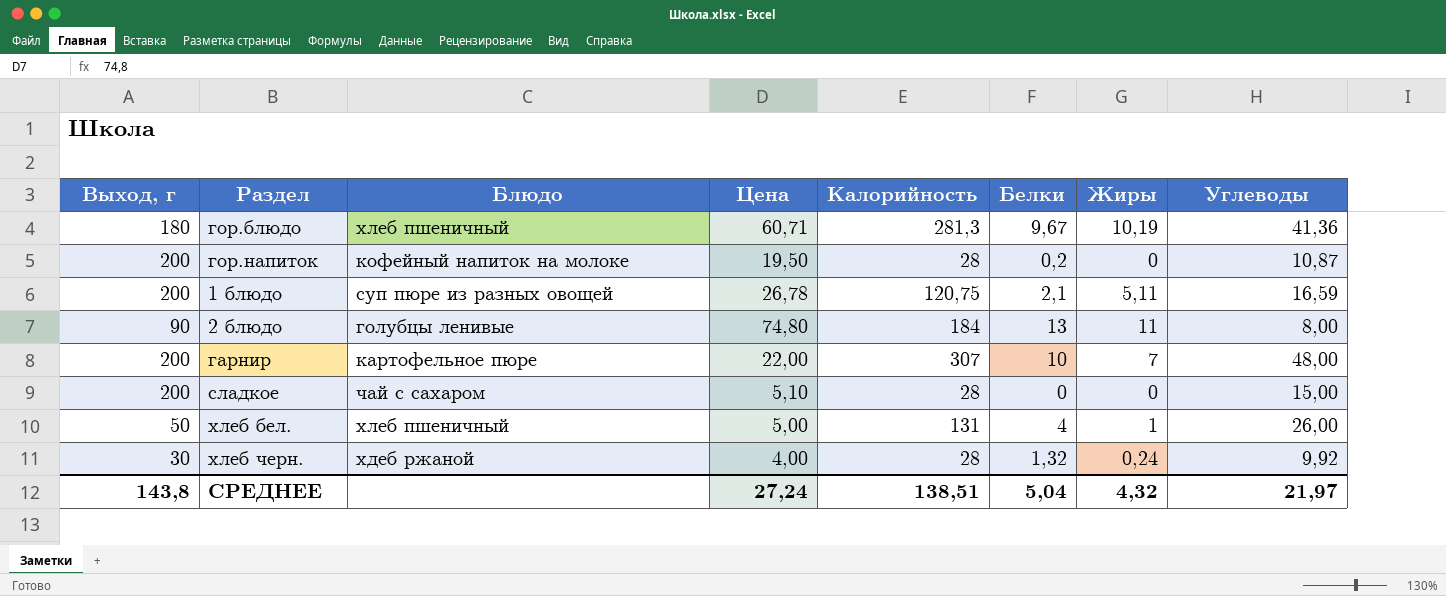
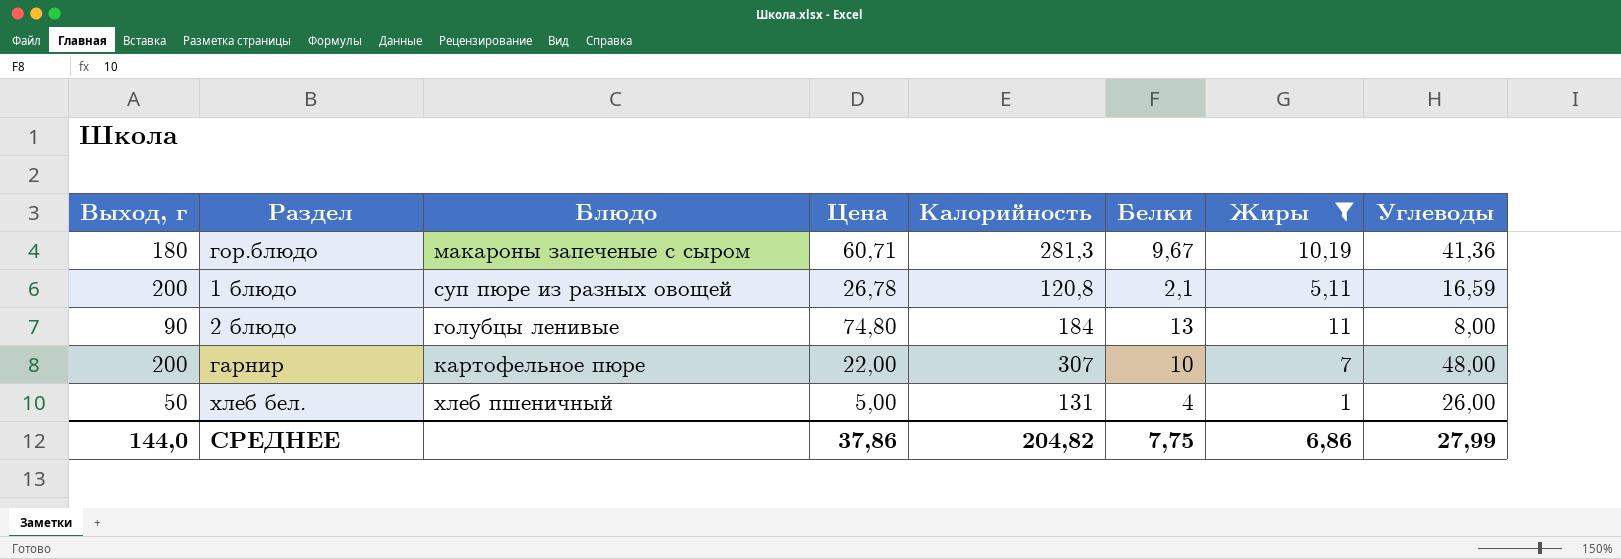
filter: none -> Жиры >= 1
гор.блюдо | Блюдо: хлеб пшеничный -> макароны запеченые с сыром
1 блюдо | Калорийность: 120,75 -> 120,8
СРЕДНЕЕ | Выход, г: 143,8 -> 144,0
СРЕДНЕЕ | Цена: 27,24 -> 37,86
СРЕДНЕЕ | Калорийность: 138,51 -> 204,82
СРЕДНЕЕ | Белки: 5,04 -> 7,75
СРЕДНЕЕ | Жиры: 4,32 -> 6,86
СРЕДНЕЕ | Углеводы: 21,97 -> 27,99

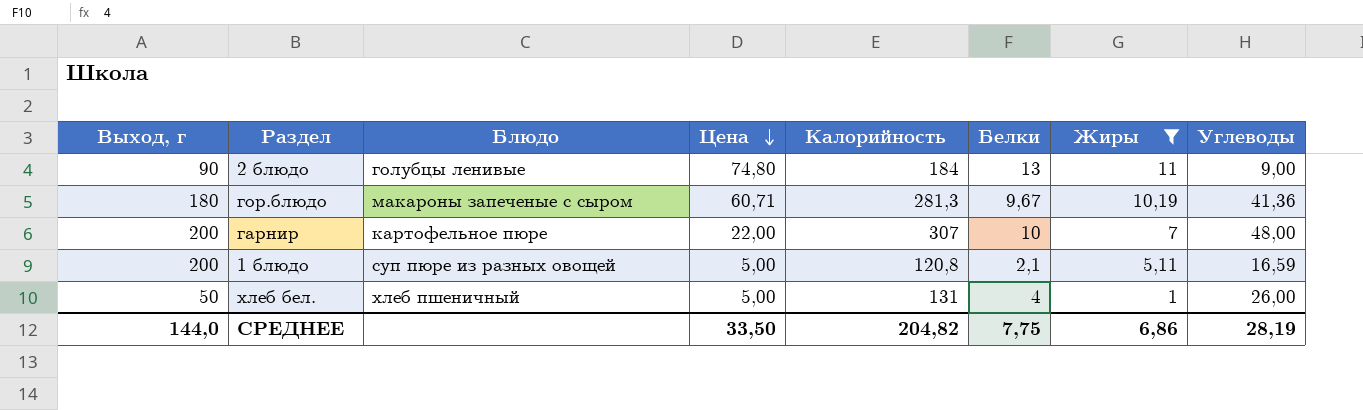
row order: none -> Цена descending
2 блюдо | Углеводы: 8,00 -> 9,00
1 блюдо | Цена: 26,78 -> 5,00
СРЕДНЕЕ | Цена: 37,86 -> 33,50
СРЕДНЕЕ | Углеводы: 27,99 -> 28,19

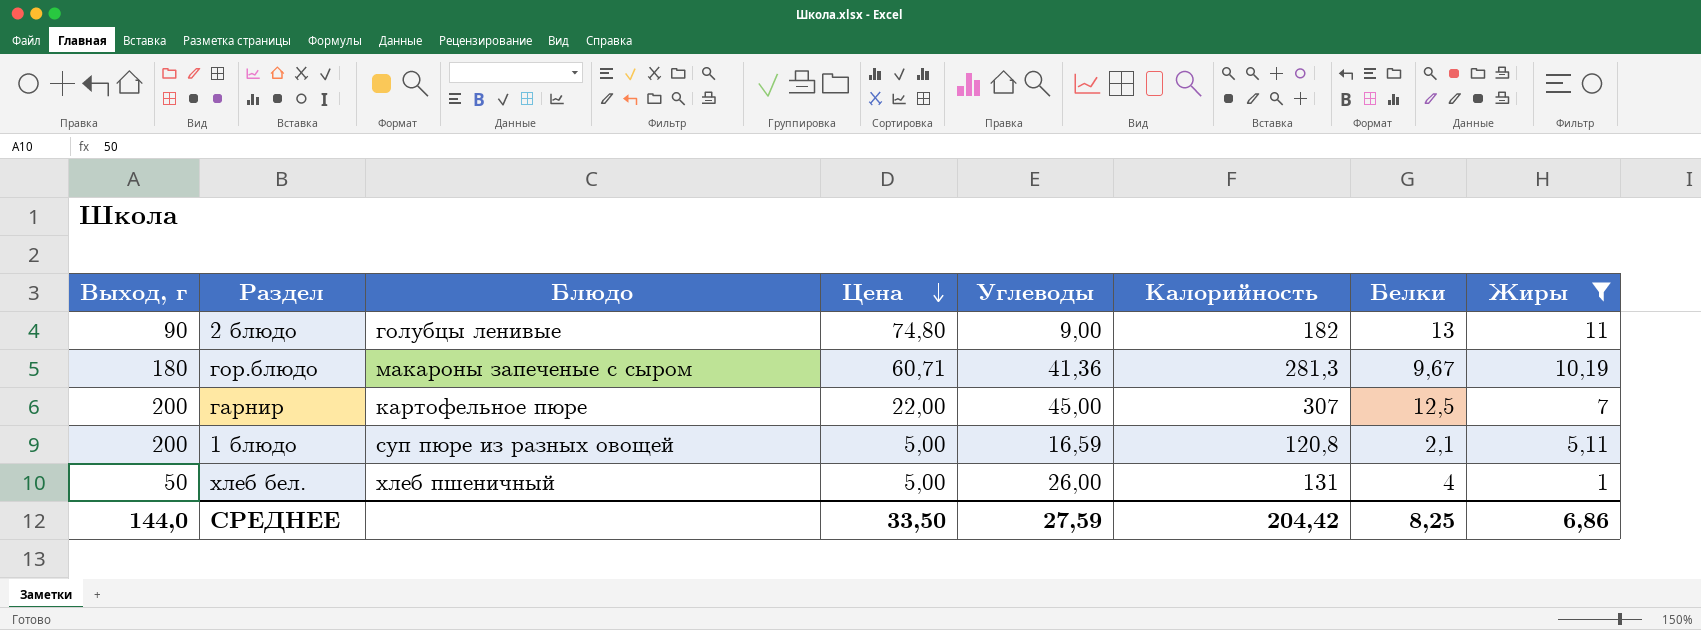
column Углеводы | position: 8 -> 5
2 блюдо | Калорийность: 184 -> 182
гарнир | Углеводы: 48,00 -> 45,00
гарнир | Белки: 10 -> 12,5
СРЕДНЕЕ | Углеводы: 28,19 -> 27,59
СРЕДНЕЕ | Калорийность: 204,82 -> 204,42
СРЕДНЕЕ | Белки: 7,75 -> 8,25

